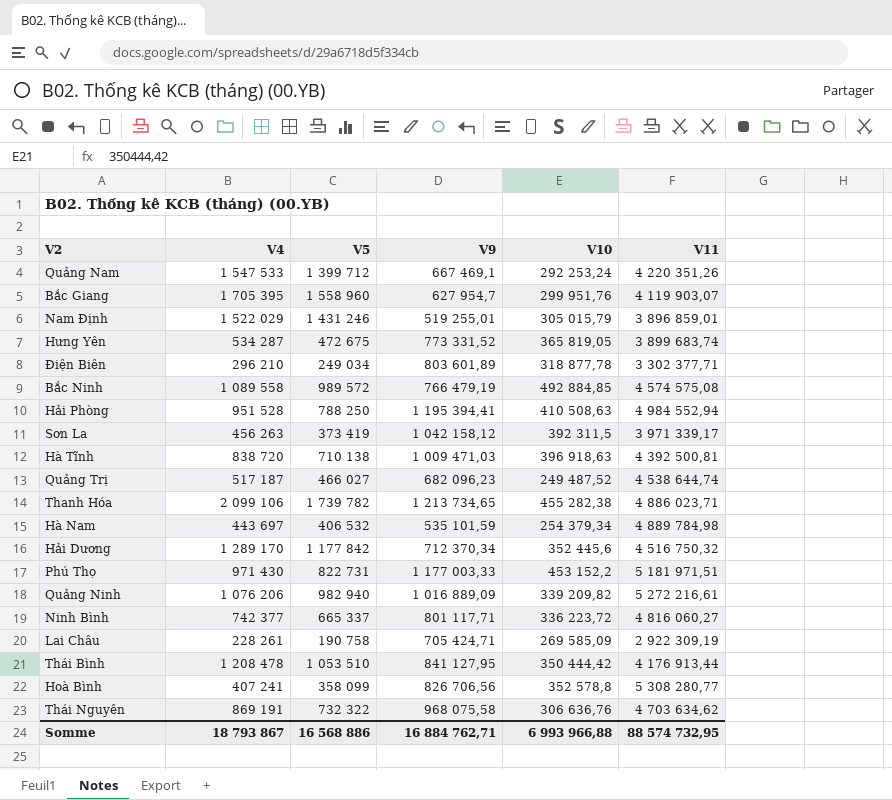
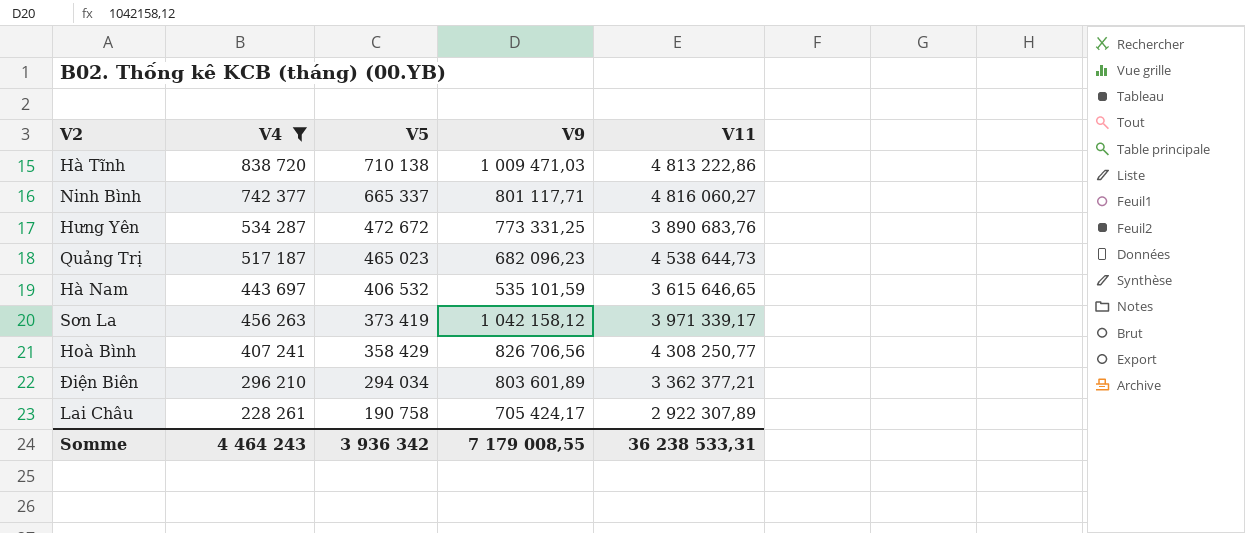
filter: none -> V4 <= 838 720
row order: none -> V5 descending
column V10 | position: 5 -> none
Hà Tĩnh | V11: 4 392 500,81 -> 4 813 222,86
Hưng Yên | V5: 472 675 -> 472 672
Hưng Yên | V9: 773 331,52 -> 773 331,25
Hưng Yên | V11: 3 899 683,74 -> 3 890 683,76
Quảng Trị | V5: 466 027 -> 465 023
Quảng Trị | V11: 4 538 644,74 -> 4 538 644,73
Hà Nam | V11: 4 889 784,98 -> 3 615 646,65
Hoà Bình | V5: 358 099 -> 358 429
Hoà Bình | V11: 5 308 280,77 -> 4 308 250,77
Điện Biên | V5: 249 034 -> 294 034
Điện Biên | V11: 3 302 377,71 -> 3 362 377,21
Lai Châu | V9: 705 424,71 -> 705 424,17
Lai Châu | V11: 2 922 309,19 -> 2 922 307,89
Somme | V4: 18 793 867 -> 4 464 243
Somme | V5: 16 568 886 -> 3 936 342
Somme | V9: 16 884 762,71 -> 7 179 008,55
Somme | V11: 88 574 732,95 -> 36 238 533,31

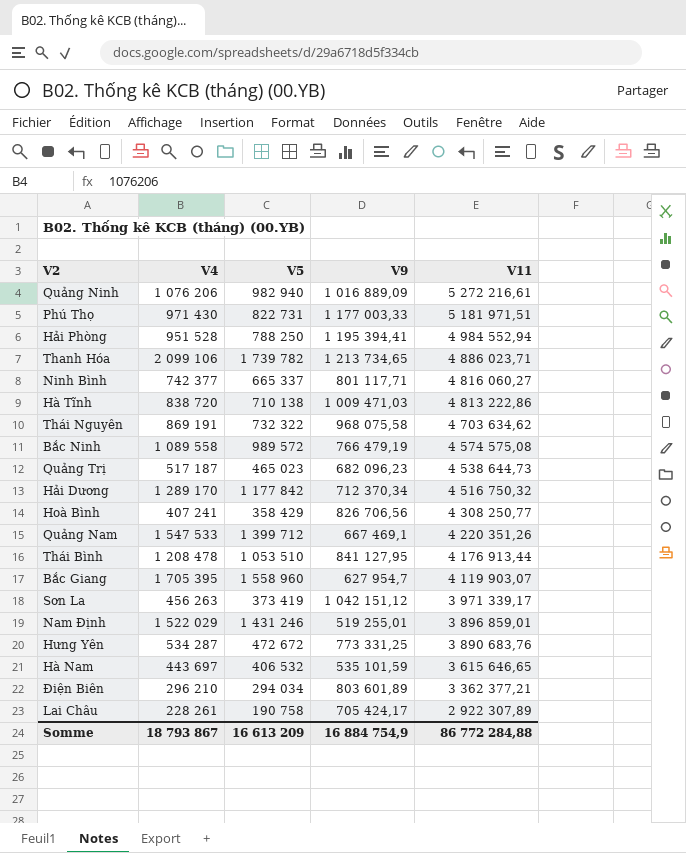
filter: V4 <= 838 720 -> none
row order: V5 descending -> V11 descending
Sơn La | V9: 1 042 158,12 -> 1 042 151,12
Somme | V4: 4 464 243 -> 18 793 867
Somme | V5: 3 936 342 -> 16 613 209
Somme | V9: 7 179 008,55 -> 16 884 754,9
Somme | V11: 36 238 533,31 -> 86 772 284,88

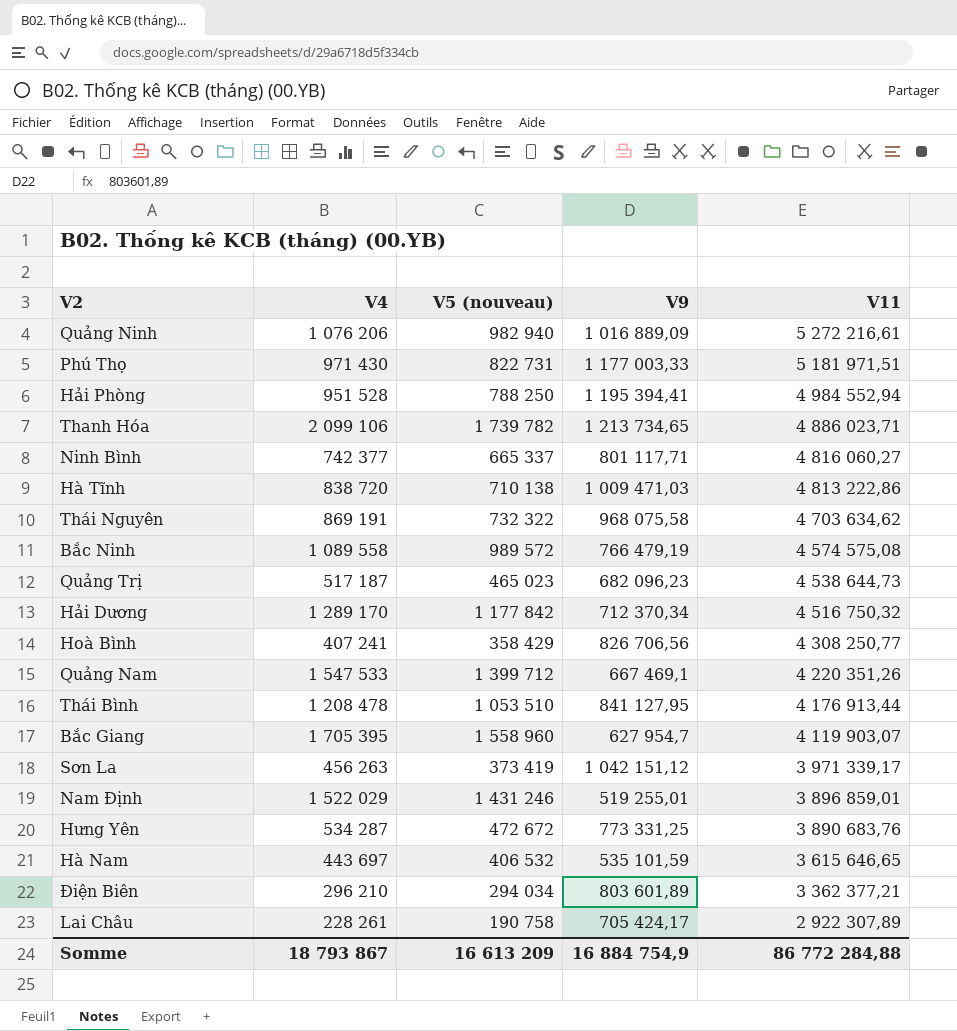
column name: V5 -> V5 (nouveau)

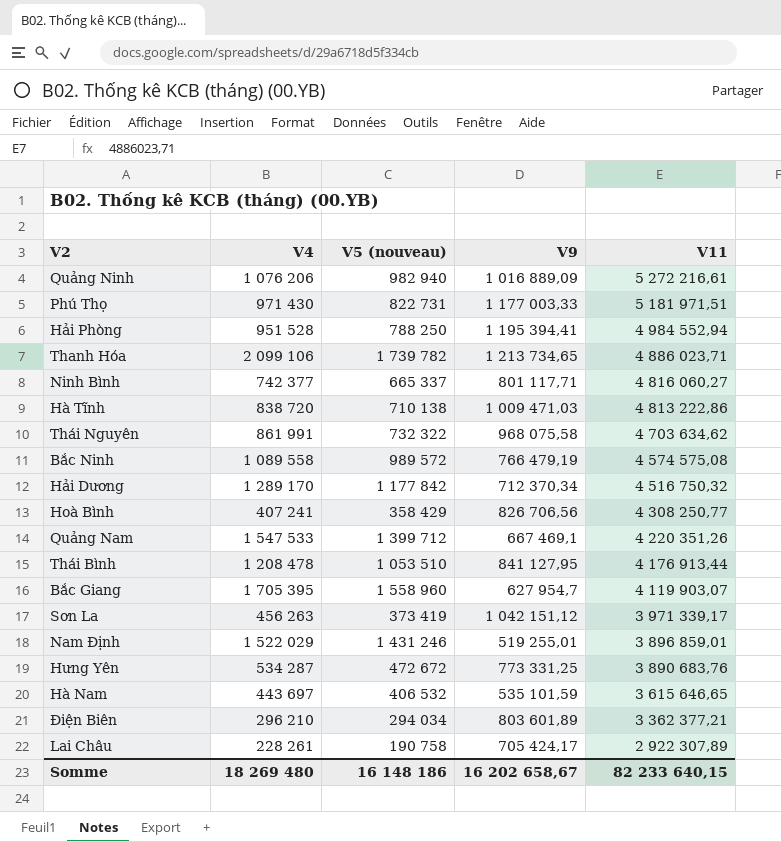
row Quảng Trị: 517 187 | 465 023 | 682 096,23 | 4 538 644,73 -> none
Thái Nguyên | V4: 869 191 -> 861 991
Somme | V4: 18 793 867 -> 18 269 480
Somme | V5 (nouveau): 16 613 209 -> 16 148 186
Somme | V9: 16 884 754,9 -> 16 202 658,67
Somme | V11: 86 772 284,88 -> 82 233 640,15

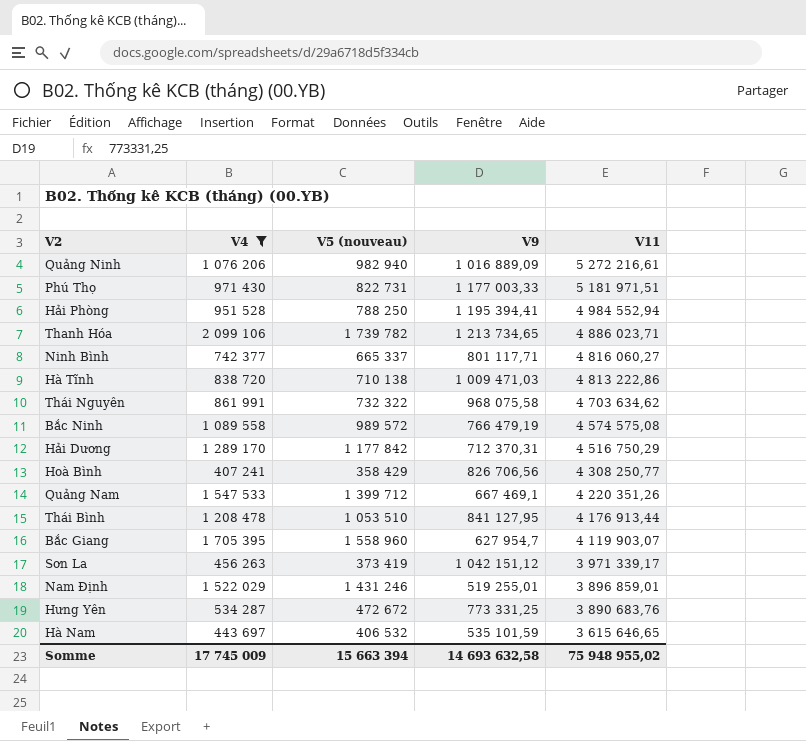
filter: none -> V4 >= 407 241
Hải Dương | V9: 712 370,34 -> 712 370,31
Hải Dương | V11: 4 516 750,32 -> 4 516 750,29
Somme | V4: 18 269 480 -> 17 745 009
Somme | V5 (nouveau): 16 148 186 -> 15 663 394
Somme | V9: 16 202 658,67 -> 14 693 632,58
Somme | V11: 82 233 640,15 -> 75 948 955,02

